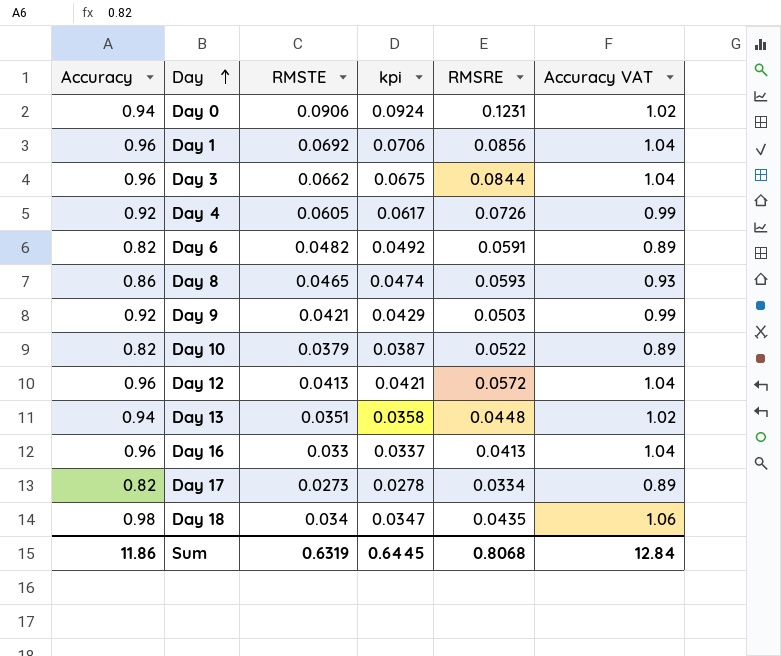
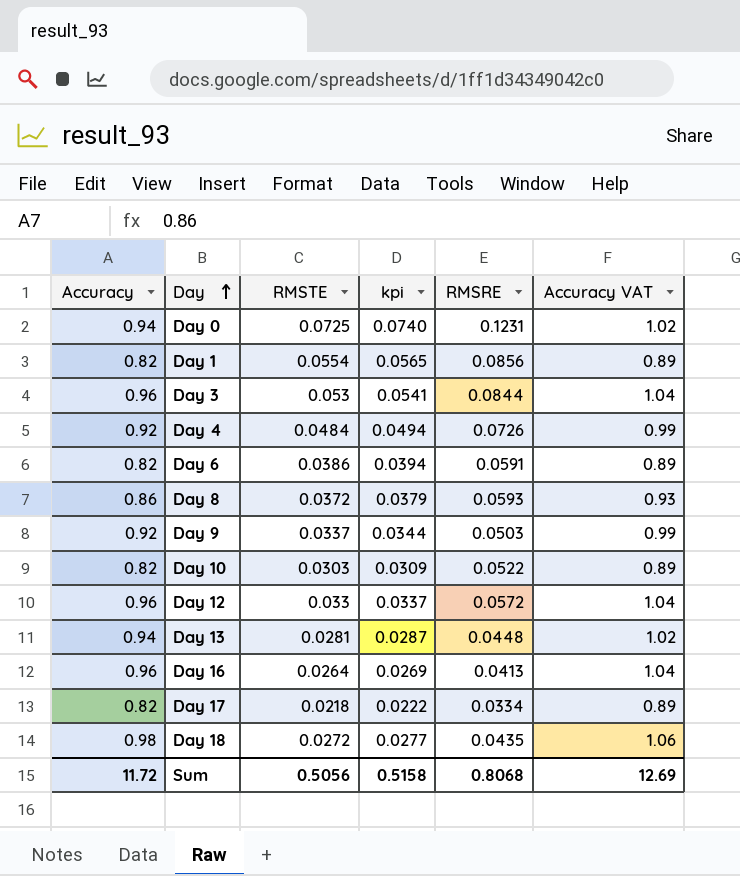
Day 0 | RMSTE: 0.0906 -> 0.0725
Day 0 | kpi: 0.0924 -> 0.0740
Day 1 | Accuracy: 0.96 -> 0.82
Day 1 | RMSTE: 0.0692 -> 0.0554
Day 1 | kpi: 0.0706 -> 0.0565
Day 1 | Accuracy VAT: 1.04 -> 0.89
Day 3 | RMSTE: 0.0662 -> 0.053
Day 3 | kpi: 0.0675 -> 0.0541
Day 4 | RMSTE: 0.0605 -> 0.0484
Day 4 | kpi: 0.0617 -> 0.0494
Day 6 | RMSTE: 0.0482 -> 0.0386
Day 6 | kpi: 0.0492 -> 0.0394
Day 8 | RMSTE: 0.0465 -> 0.0372
Day 8 | kpi: 0.0474 -> 0.0379
Day 9 | RMSTE: 0.0421 -> 0.0337
Day 9 | kpi: 0.0429 -> 0.0344
Day 10 | RMSTE: 0.0379 -> 0.0303
Day 10 | kpi: 0.0387 -> 0.0309
Day 12 | RMSTE: 0.0413 -> 0.033
Day 12 | kpi: 0.0421 -> 0.0337
Day 13 | RMSTE: 0.0351 -> 0.0281
Day 13 | kpi: 0.0358 -> 0.0287
Day 16 | RMSTE: 0.033 -> 0.0264
Day 16 | kpi: 0.0337 -> 0.0269
Day 17 | RMSTE: 0.0273 -> 0.0218
Day 17 | kpi: 0.0278 -> 0.0222
Day 18 | RMSTE: 0.034 -> 0.0272
Day 18 | kpi: 0.0347 -> 0.0277
Sum | Accuracy: 11.86 -> 11.72
Sum | RMSTE: 0.6319 -> 0.5056
Sum | kpi: 0.6445 -> 0.5158
Sum | Accuracy VAT: 12.84 -> 12.69

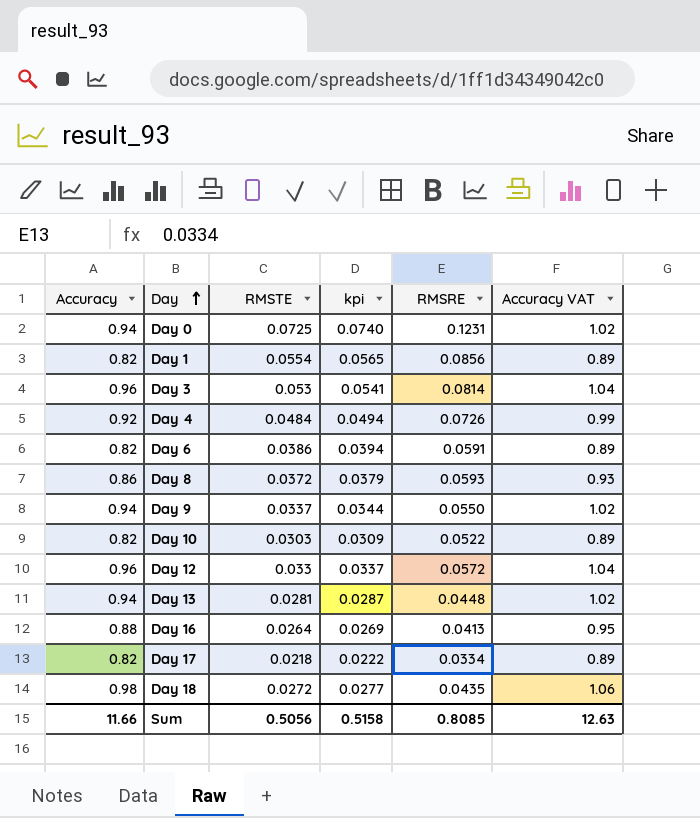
Day 3 | RMSRE: 0.0844 -> 0.0814
Day 9 | Accuracy: 0.92 -> 0.94
Day 9 | RMSRE: 0.0503 -> 0.0550
Day 9 | Accuracy VAT: 0.99 -> 1.02
Day 16 | Accuracy: 0.96 -> 0.88
Day 16 | Accuracy VAT: 1.04 -> 0.95
Sum | Accuracy: 11.72 -> 11.66
Sum | RMSRE: 0.8068 -> 0.8085
Sum | Accuracy VAT: 12.69 -> 12.63

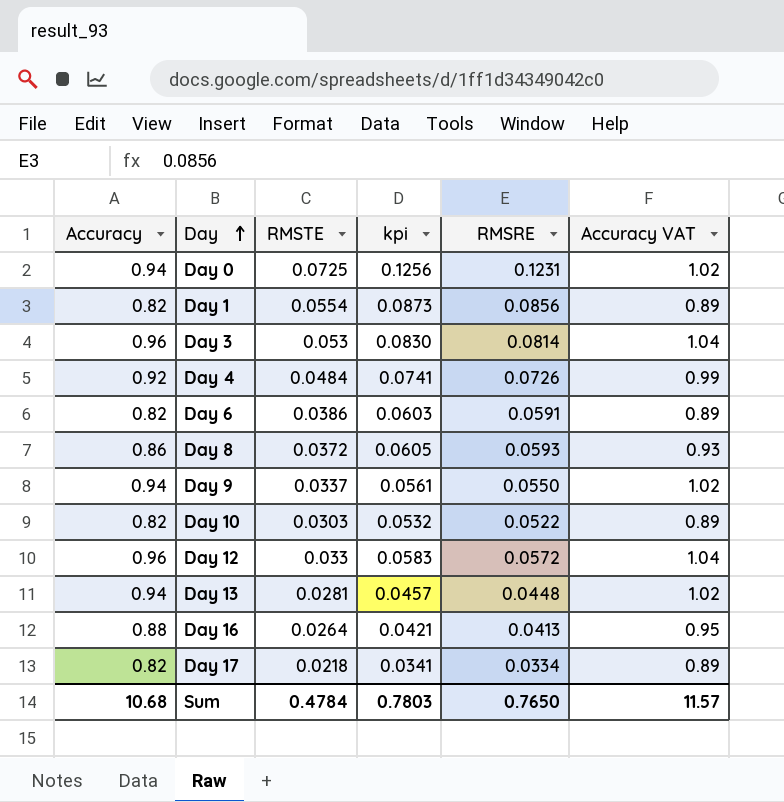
column kpi | formula: [RMSTE] * 1.02 -> [RMSRE] * 1.02
row Day 18: 0.98 | 0.0272 | 0.0277 | 0.0435 | 1.06 -> none
Sum | Accuracy: 11.66 -> 10.68
Sum | RMSTE: 0.5056 -> 0.4784
Sum | kpi: 0.5158 -> 0.7803
Sum | RMSRE: 0.8085 -> 0.7650
Sum | Accuracy VAT: 12.63 -> 11.57

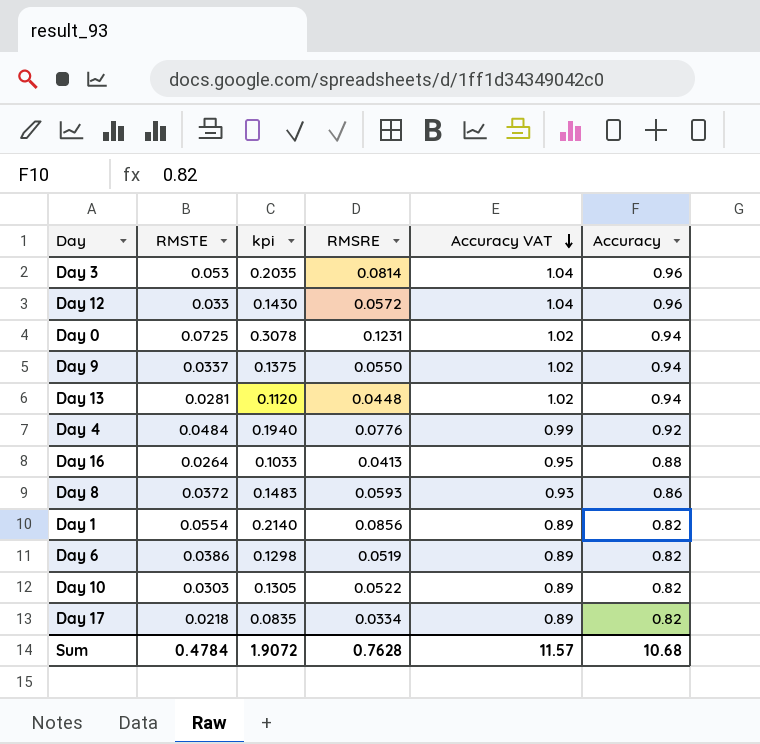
row order: Day ascending -> Accuracy VAT descending
column kpi | formula: [RMSRE] * 1.02 -> [RMSRE] * 2.5
column Accuracy | position: 1 -> 6
Day 4 | RMSRE: 0.0726 -> 0.0776
Day 6 | RMSRE: 0.0591 -> 0.0519
Sum | kpi: 0.7803 -> 1.9072
Sum | RMSRE: 0.7650 -> 0.7628

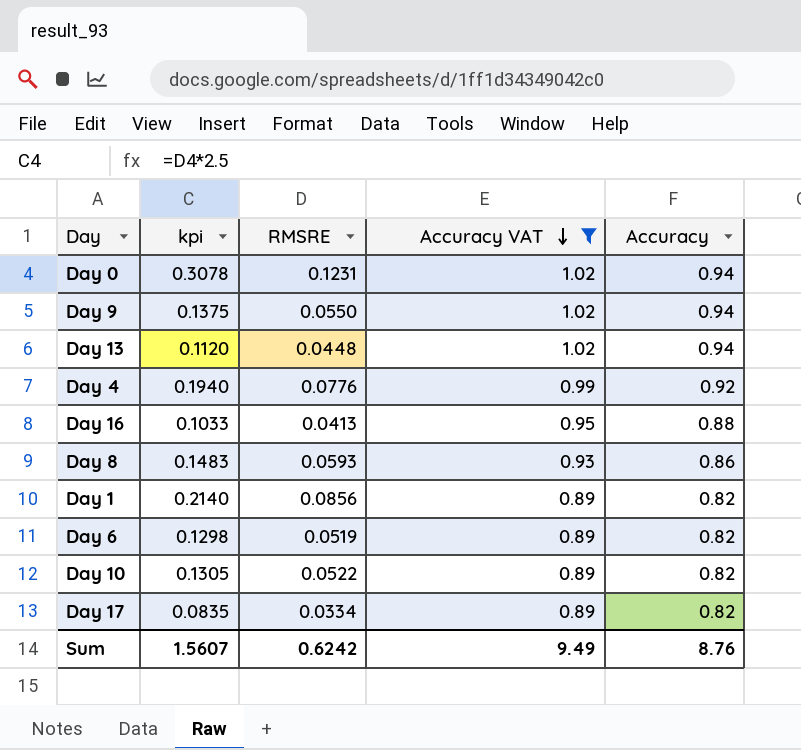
filter: none -> Accuracy VAT != 1.04
column RMSTE | position: 2 -> none
Sum | kpi: 1.9072 -> 1.5607
Sum | RMSRE: 0.7628 -> 0.6242
Sum | Accuracy VAT: 11.57 -> 9.49
Sum | Accuracy: 10.68 -> 8.76

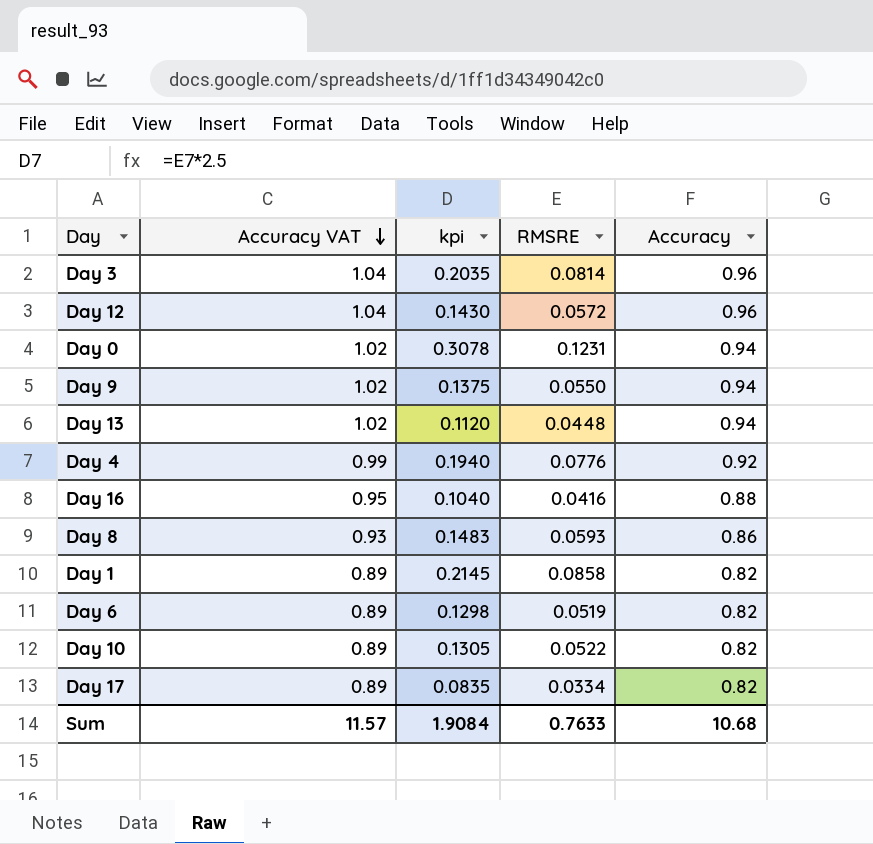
filter: Accuracy VAT != 1.04 -> none
column Accuracy VAT | position: 4 -> 2
Day 16 | kpi: 0.1033 -> 0.1040
Day 16 | RMSRE: 0.0413 -> 0.0416
Day 1 | kpi: 0.2140 -> 0.2145
Day 1 | RMSRE: 0.0856 -> 0.0858
Sum | Accuracy VAT: 9.49 -> 11.57
Sum | kpi: 1.5607 -> 1.9084
Sum | RMSRE: 0.6242 -> 0.7633
Sum | Accuracy: 8.76 -> 10.68

